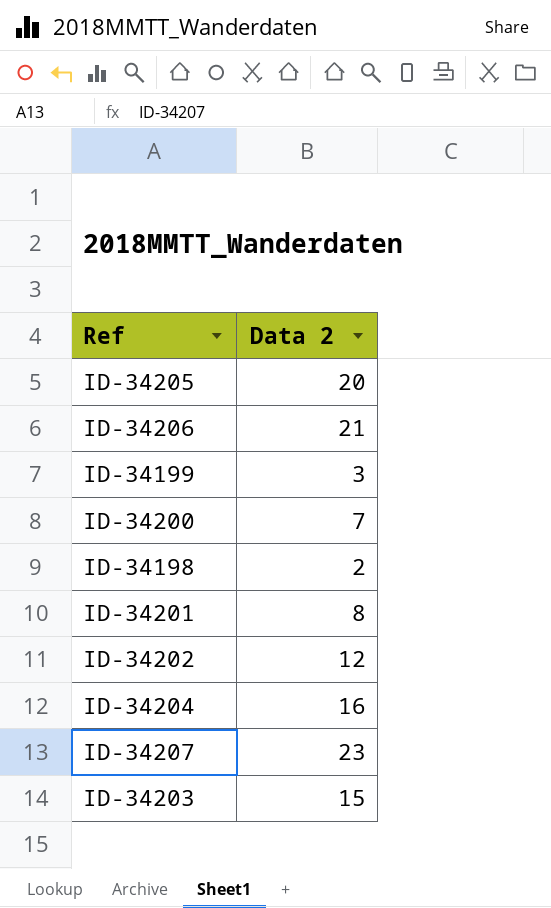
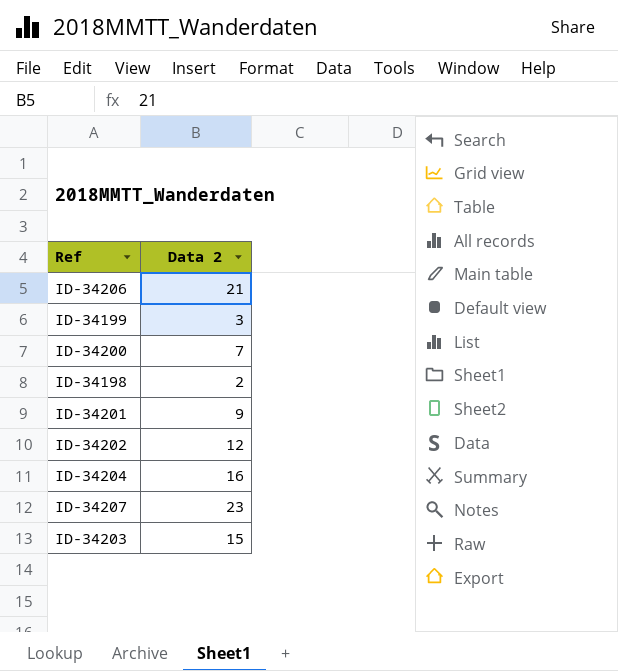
row ID-34205: 20 -> none
ID-34201 | Data 2: 8 -> 9

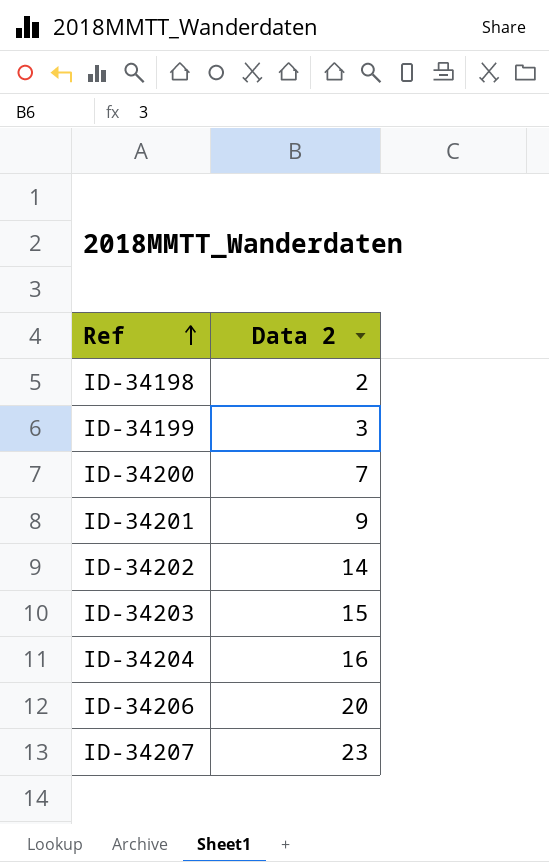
row order: none -> Ref ascending
ID-34202 | Data 2: 12 -> 14
ID-34206 | Data 2: 21 -> 20

